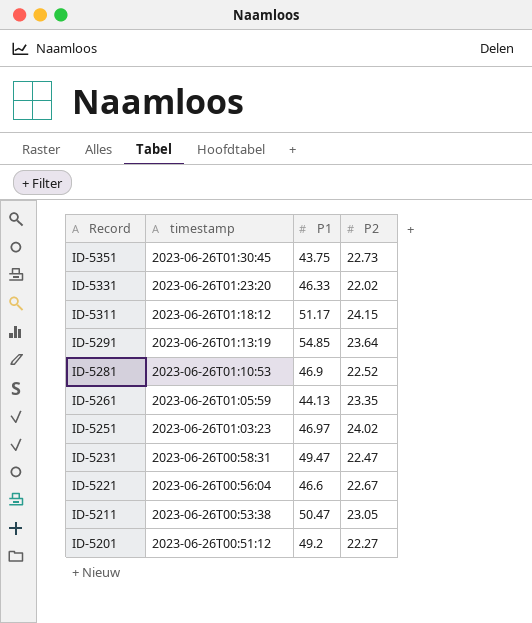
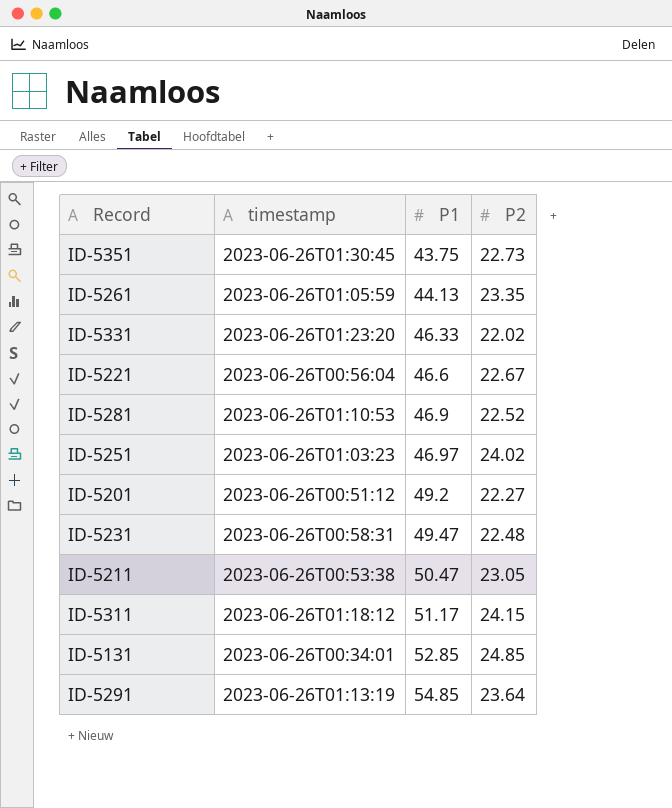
row order: Record descending -> P1 ascending
ID-5231 | P2: 22.47 -> 22.48
row ID-5131: none -> 2023-06-26T00:34:01 | 52.85 | 24.85

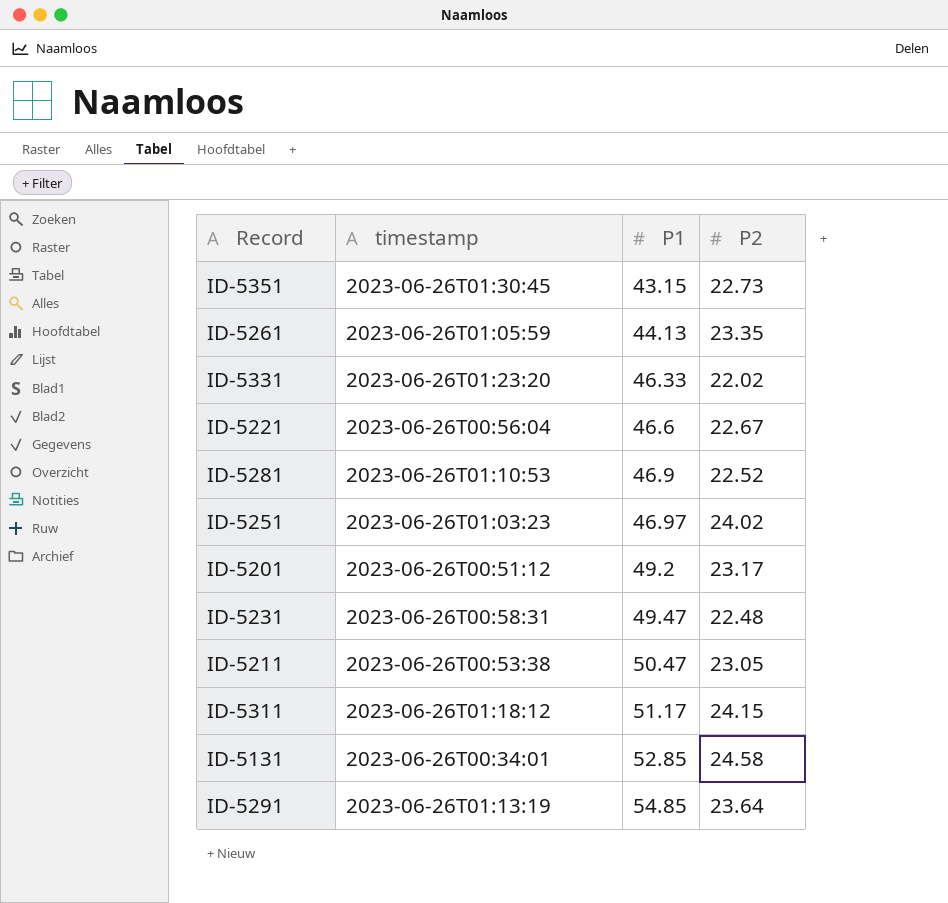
ID-5351 | P1: 43.75 -> 43.15
ID-5201 | P2: 22.27 -> 23.17
ID-5131 | P2: 24.85 -> 24.58

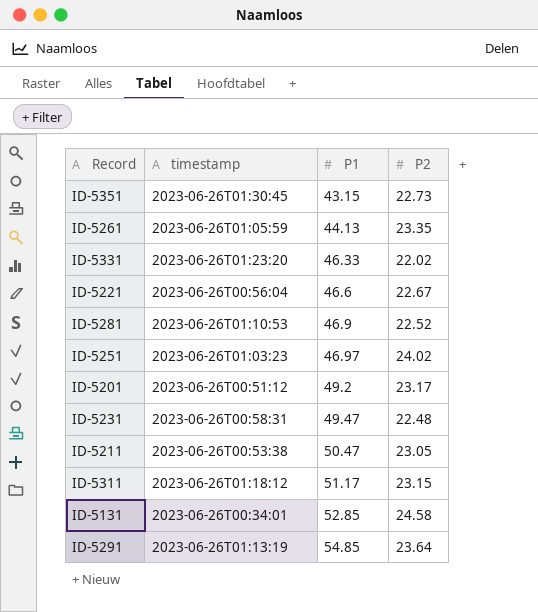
ID-5311 | P2: 24.15 -> 23.15

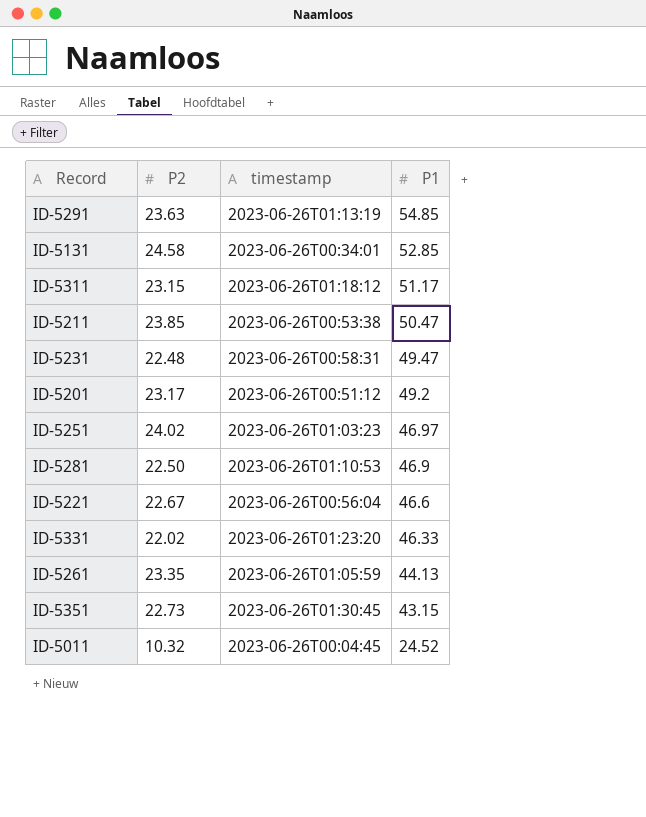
row order: P1 ascending -> P1 descending
column P2 | position: 4 -> 2
ID-5291 | P2: 23.64 -> 23.63
ID-5211 | P2: 23.05 -> 23.85
ID-5281 | P2: 22.52 -> 22.50
row ID-5011: none -> 10.32 | 2023-06-26T00:04:45 | 24.52

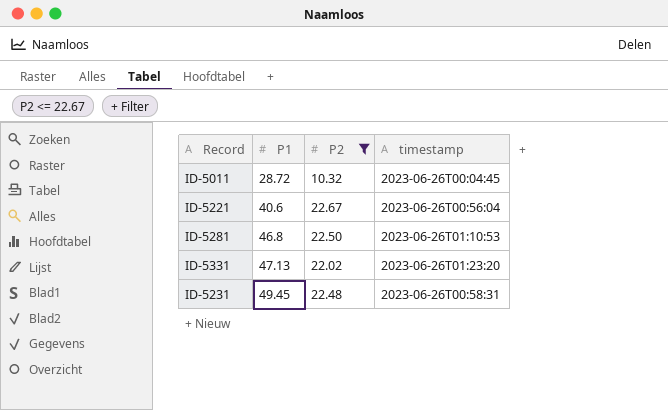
filter: none -> P2 <= 22.67
row order: P1 descending -> P1 ascending
column P1 | position: 4 -> 2
ID-5011 | P1: 24.52 -> 28.72
ID-5221 | P1: 46.6 -> 40.6
ID-5281 | P1: 46.9 -> 46.8
ID-5331 | P1: 46.33 -> 47.13
ID-5231 | P1: 49.47 -> 49.45

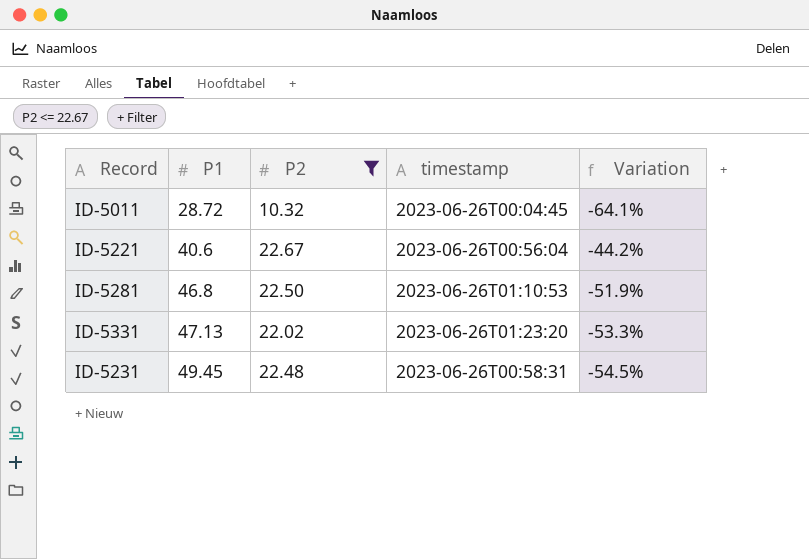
column Variation | formula: none -> ([P2] - [P1]) / [P1]

